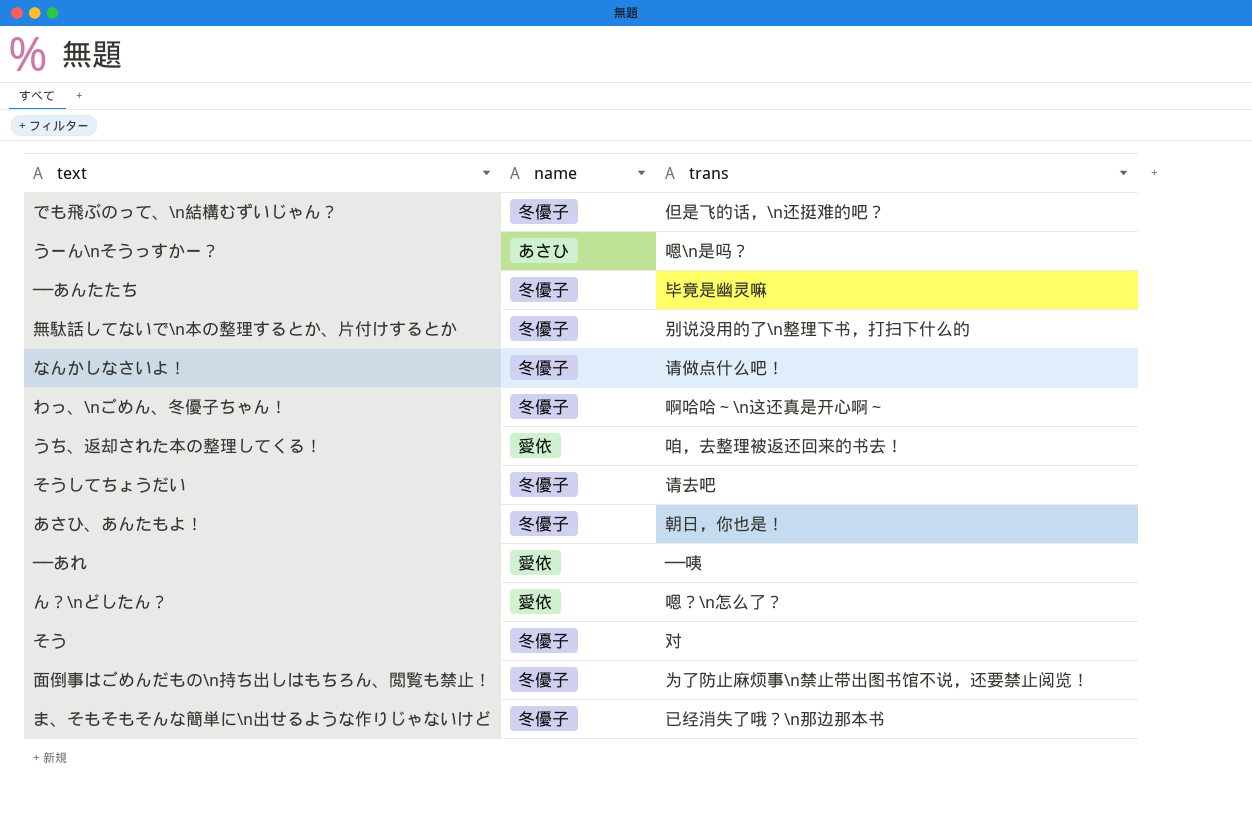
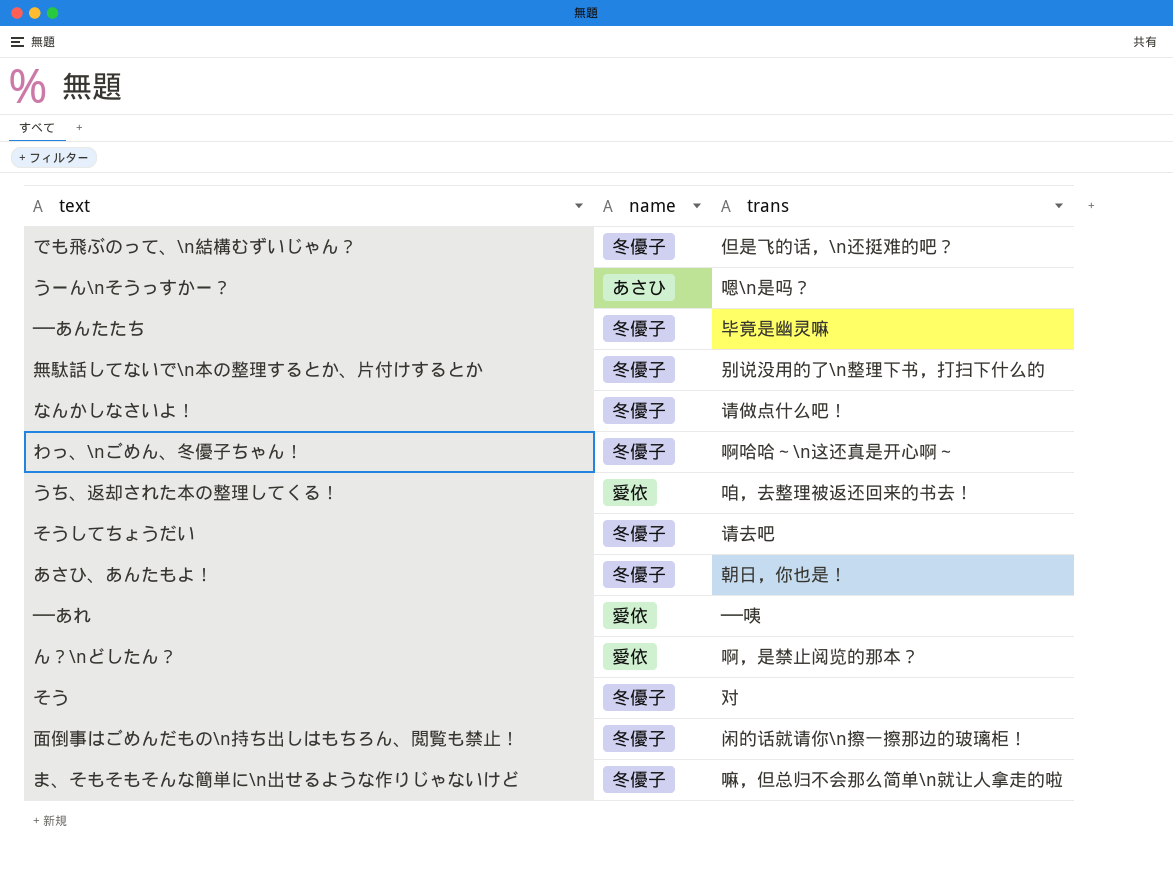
ん？\nどしたん？ | trans: 嗯？\n怎么了？ -> 啊，是禁止阅览的那本？
面倒事はごめんだもの\n持ち出しはもちろん、閲覧も禁止！ | trans: 为了防止麻烦事\n禁止带出图书馆不说，还要禁止阅览！ -> 闲的话就请你\n擦一擦那边的玻璃柜！
ま、そもそもそんな簡単に\n出せるような作りじゃないけど | trans: 已经消失了哦？\n那边那本书 -> 嘛，但总归不会那么简单\n就让人拿走的啦

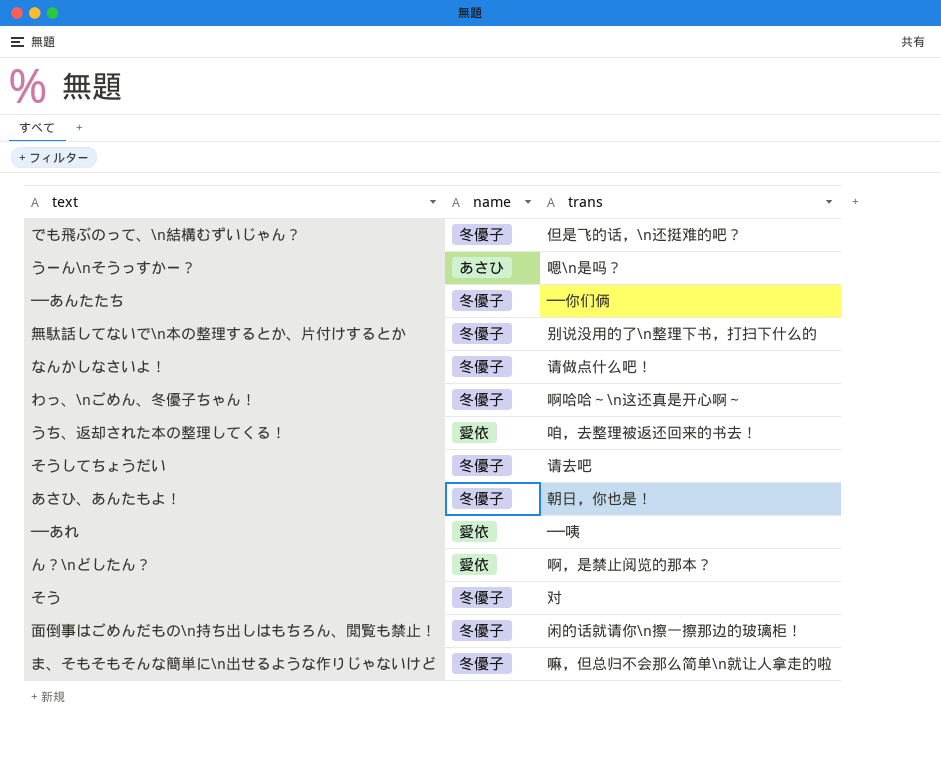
──あんたたち | trans: 毕竟是幽灵嘛 -> ──你们俩

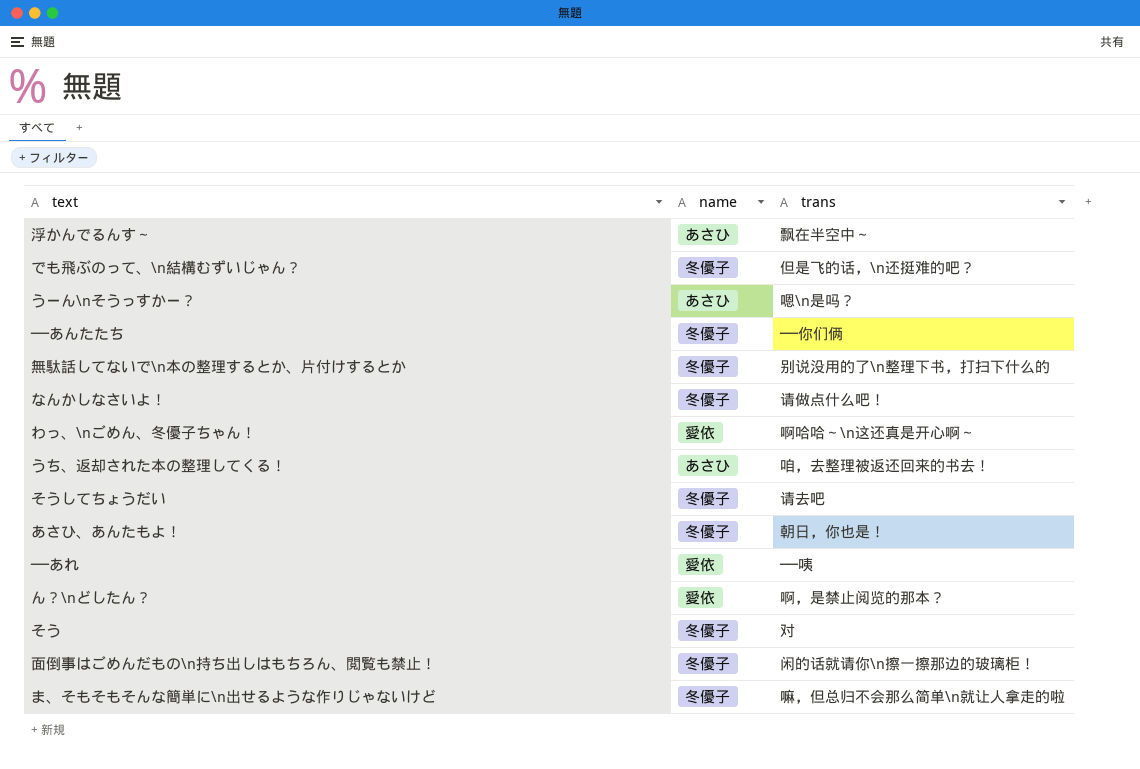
row 浮かんでるんす～: none -> あさひ | 飘在半空中～
わっ、\nごめん、冬優子ちゃん！ | name: 冬優子 -> 愛依
うち、返却された本の整理してくる！ | name: 愛依 -> あさひ

